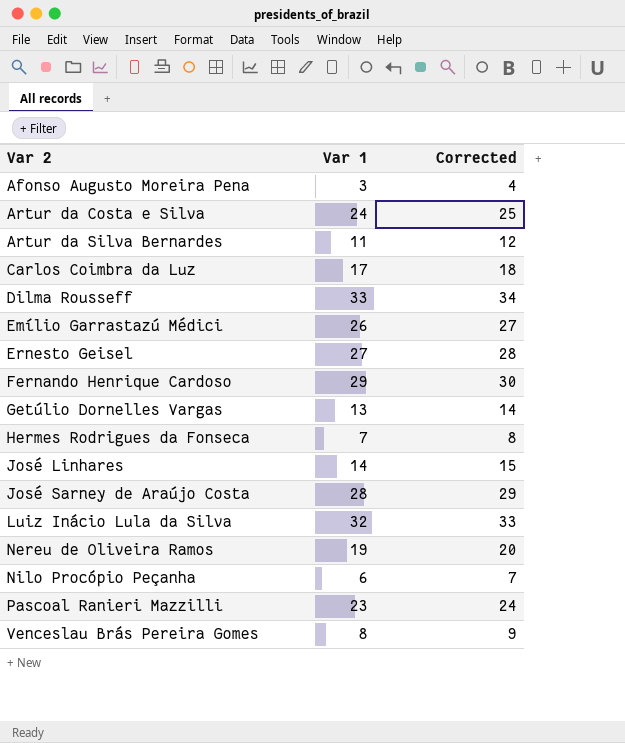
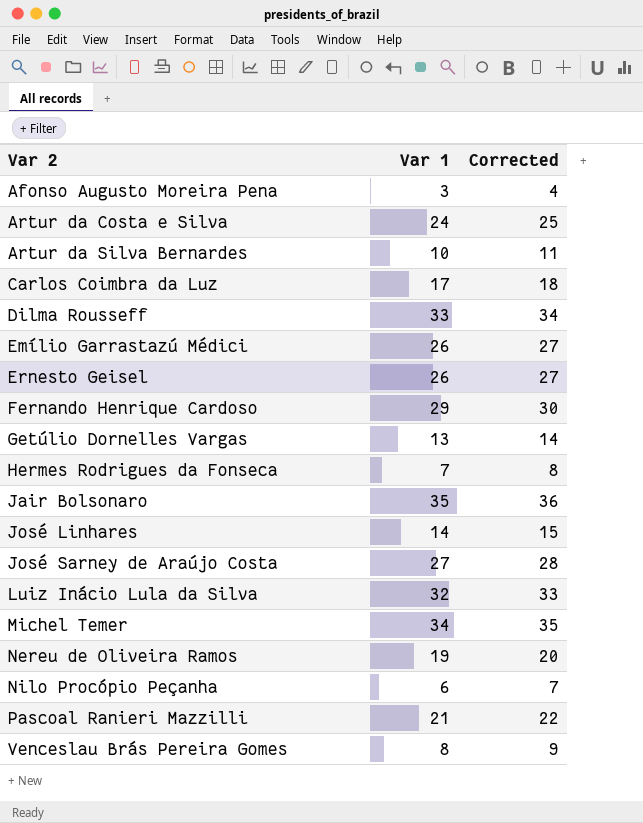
Artur da Silva Bernardes | Var 1: 11 -> 10
Artur da Silva Bernardes | Corrected: 12 -> 11
Ernesto Geisel | Var 1: 27 -> 26
Ernesto Geisel | Corrected: 28 -> 27
row Jair Bolsonaro: none -> 35 | 36
José Sarney de Araújo Costa | Var 1: 28 -> 27
José Sarney de Araújo Costa | Corrected: 29 -> 28
row Michel Temer: none -> 34 | 35
Pascoal Ranieri Mazzilli | Var 1: 23 -> 21
Pascoal Ranieri Mazzilli | Corrected: 24 -> 22

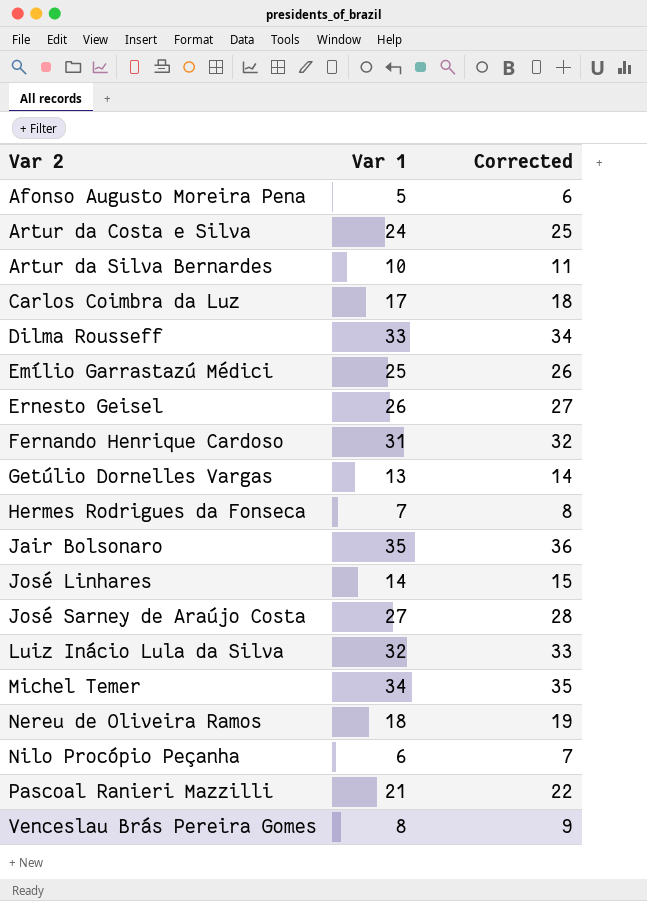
Afonso Augusto Moreira Pena | Var 1: 3 -> 5
Afonso Augusto Moreira Pena | Corrected: 4 -> 6
Emílio Garrastazú Médici | Var 1: 26 -> 25
Emílio Garrastazú Médici | Corrected: 27 -> 26
Fernando Henrique Cardoso | Var 1: 29 -> 31
Fernando Henrique Cardoso | Corrected: 30 -> 32
Nereu de Oliveira Ramos | Var 1: 19 -> 18
Nereu de Oliveira Ramos | Corrected: 20 -> 19

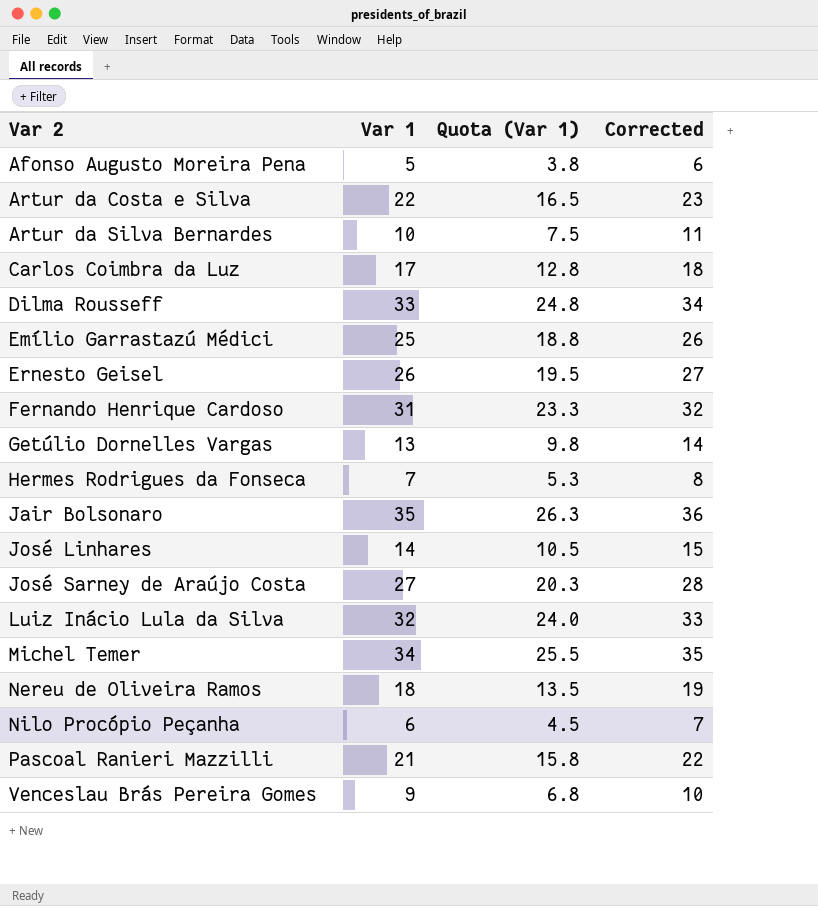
column Quota (Var 1) | formula: none -> [Var 1] * 0.75
Artur da Costa e Silva | Var 1: 24 -> 22
Artur da Costa e Silva | Corrected: 25 -> 23
Venceslau Brás Pereira Gomes | Var 1: 8 -> 9
Venceslau Brás Pereira Gomes | Corrected: 9 -> 10

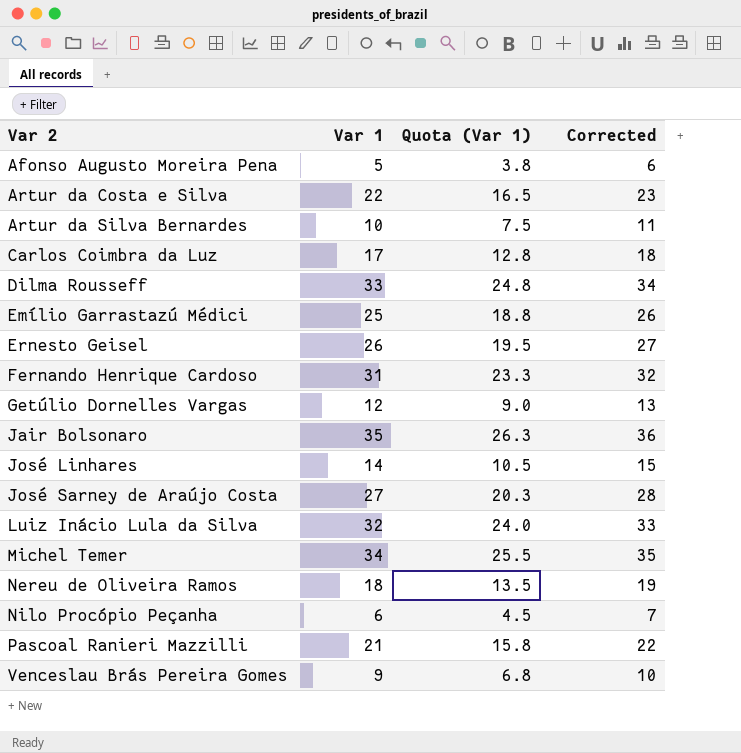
row Hermes Rodrigues da Fonseca: 7 | 5.3 | 8 -> none
Getúlio Dornelles Vargas | Var 1: 13 -> 12
Getúlio Dornelles Vargas | Quota (Var 1): 9.8 -> 9.0
Getúlio Dornelles Vargas | Corrected: 14 -> 13

